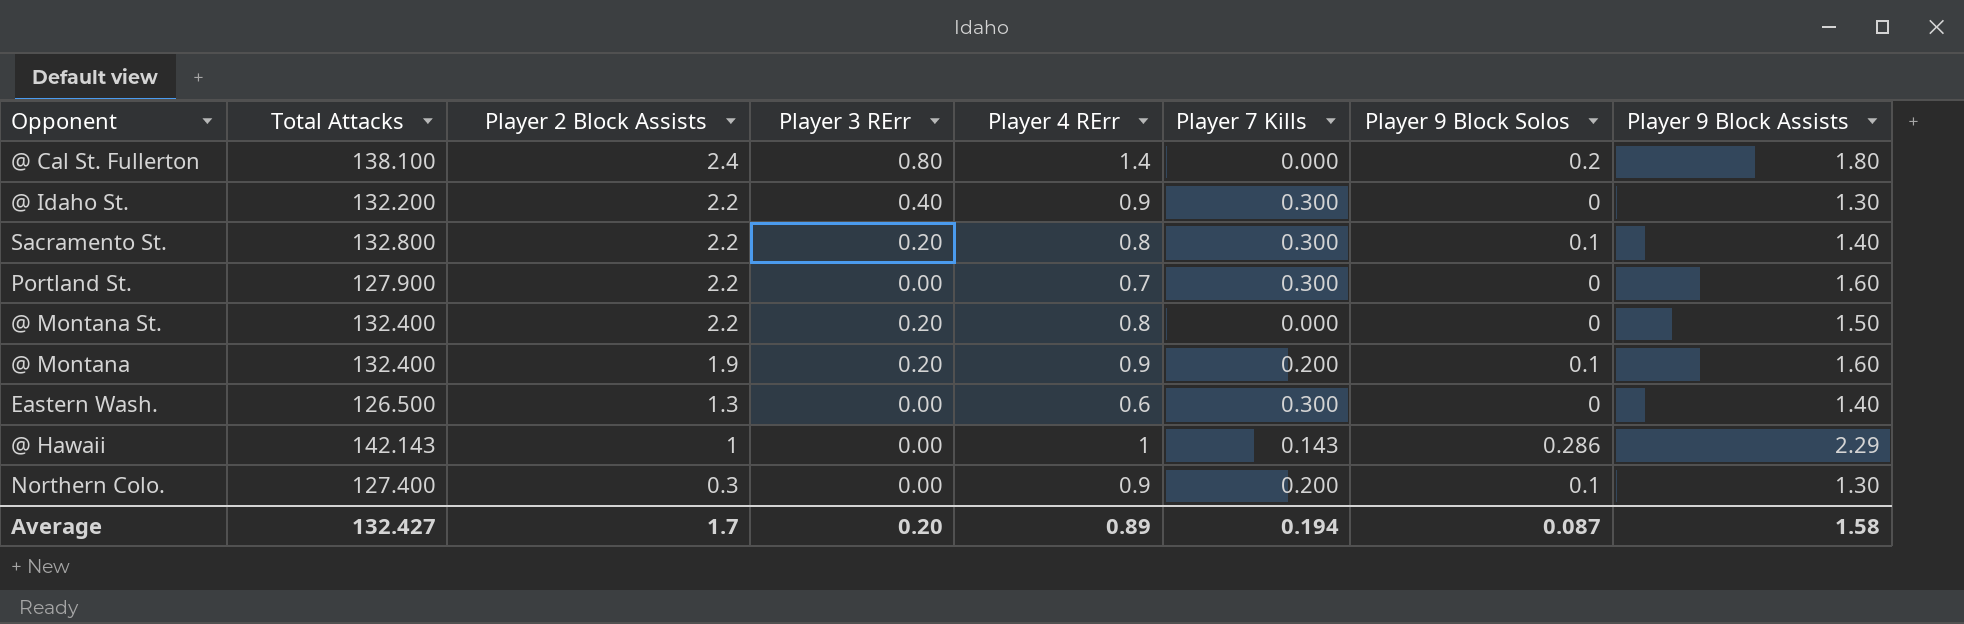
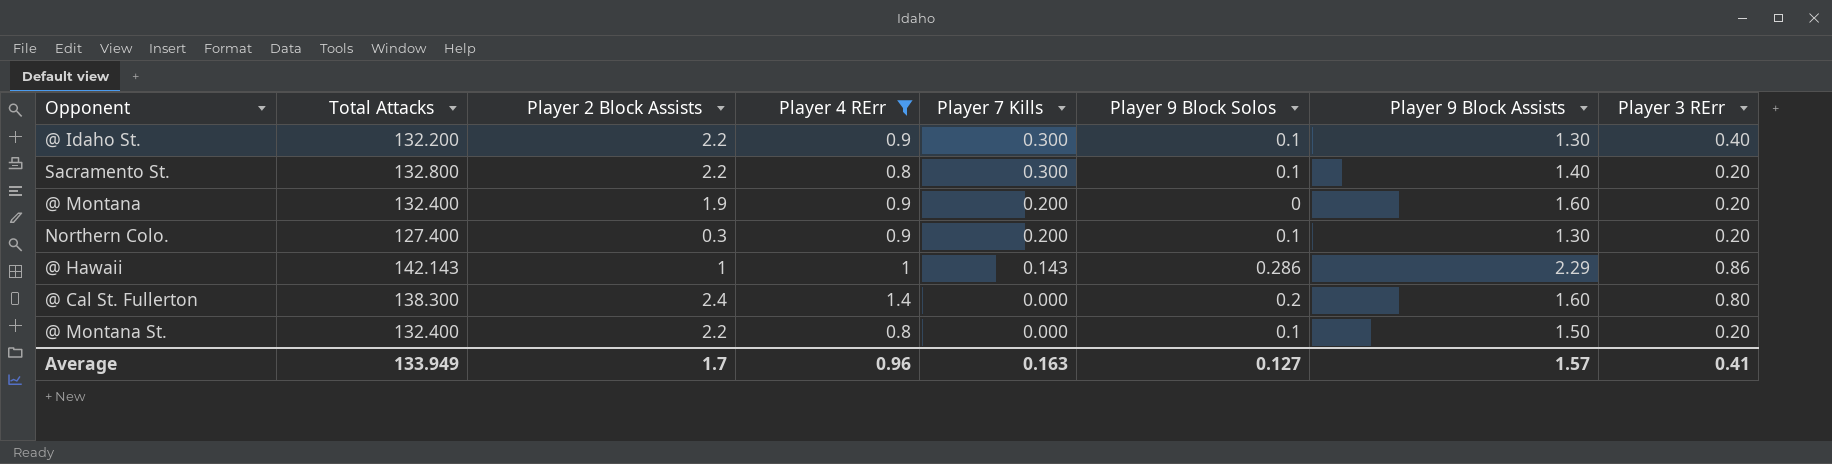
filter: none -> Player 4 RErr >= 0.8
row order: Player 2 Block Assists descending -> Player 7 Kills descending
column Player 3 RErr | position: 4 -> 8
@ Idaho St. | Player 9 Block Solos: 0 -> 0.1
@ Montana | Player 9 Block Solos: 0.1 -> 0
Northern Colo. | Player 3 RErr: 0.00 -> 0.20
@ Hawaii | Player 3 RErr: 0.00 -> 0.86
@ Cal St. Fullerton | Total Attacks: 138.100 -> 138.300
@ Cal St. Fullerton | Player 9 Block Assists: 1.80 -> 1.60
@ Montana St. | Player 9 Block Solos: 0 -> 0.1
Average | Total Attacks: 132.427 -> 133.949
Average | Player 4 RErr: 0.89 -> 0.96
Average | Player 7 Kills: 0.194 -> 0.163
Average | Player 9 Block Solos: 0.087 -> 0.127
Average | Player 9 Block Assists: 1.58 -> 1.57
Average | Player 3 RErr: 0.20 -> 0.41

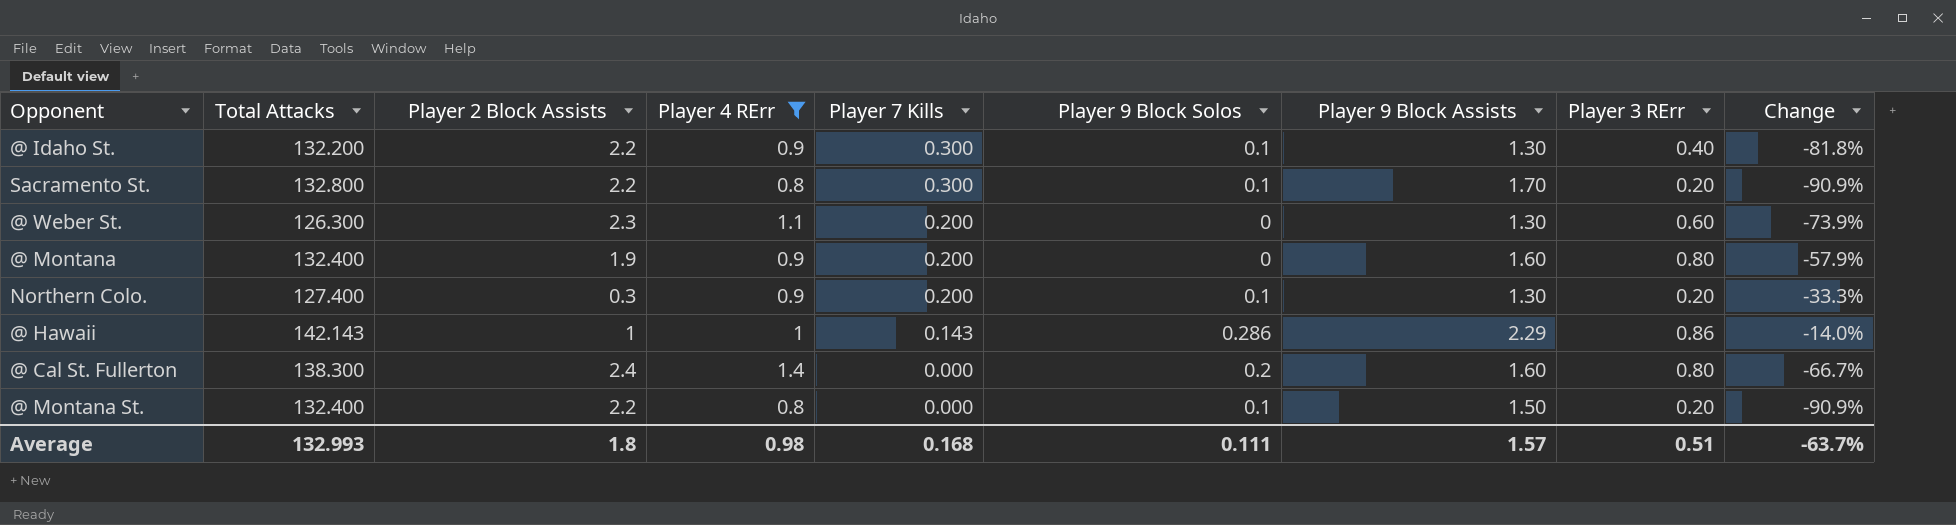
column Change | formula: none -> ([Player 3 RErr] - [Player 2 Block Assists]) / [Player 2 Block Assists]
Sacramento St. | Player 9 Block Assists: 1.40 -> 1.70
row @ Weber St.: none -> 126.300 | 2.3 | 1.1 | 0.200 | 0 | 1.30 | 0.60 | -73.9%
@ Montana | Player 3 RErr: 0.20 -> 0.80
Average | Total Attacks: 133.949 -> 132.993
Average | Player 2 Block Assists: 1.7 -> 1.8
Average | Player 4 RErr: 0.96 -> 0.98
Average | Player 7 Kills: 0.163 -> 0.168
Average | Player 9 Block Solos: 0.127 -> 0.111
Average | Player 3 RErr: 0.41 -> 0.51

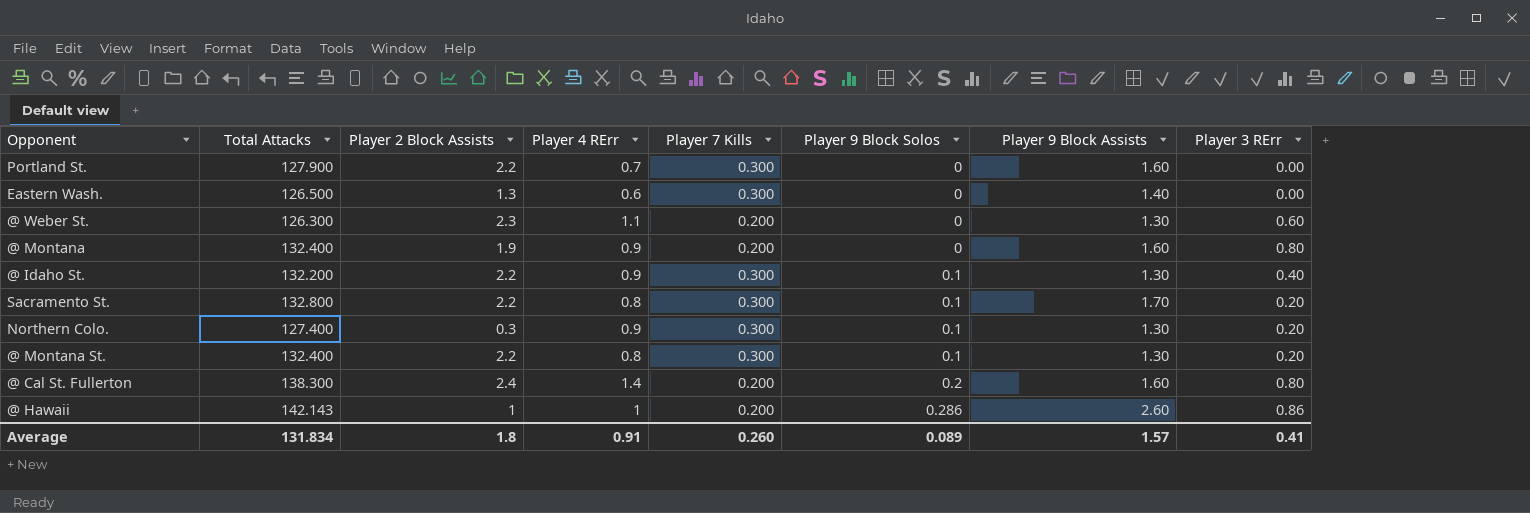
filter: Player 4 RErr >= 0.8 -> none
row order: Player 7 Kills descending -> Player 9 Block Solos ascending
column Change | formula: ([Player 3 RErr] - [Player 2 Block Assists]) / [Player 2 Block Assists] -> none
Northern Colo. | Player 7 Kills: 0.200 -> 0.300
@ Montana St. | Player 7 Kills: 0.000 -> 0.300
@ Montana St. | Player 9 Block Assists: 1.50 -> 1.30
@ Cal St. Fullerton | Player 7 Kills: 0.000 -> 0.200
@ Hawaii | Player 7 Kills: 0.143 -> 0.200
@ Hawaii | Player 9 Block Assists: 2.29 -> 2.60
Average | Total Attacks: 132.993 -> 131.834
Average | Player 4 RErr: 0.98 -> 0.91
Average | Player 7 Kills: 0.168 -> 0.260
Average | Player 9 Block Solos: 0.111 -> 0.089
Average | Player 3 RErr: 0.51 -> 0.41

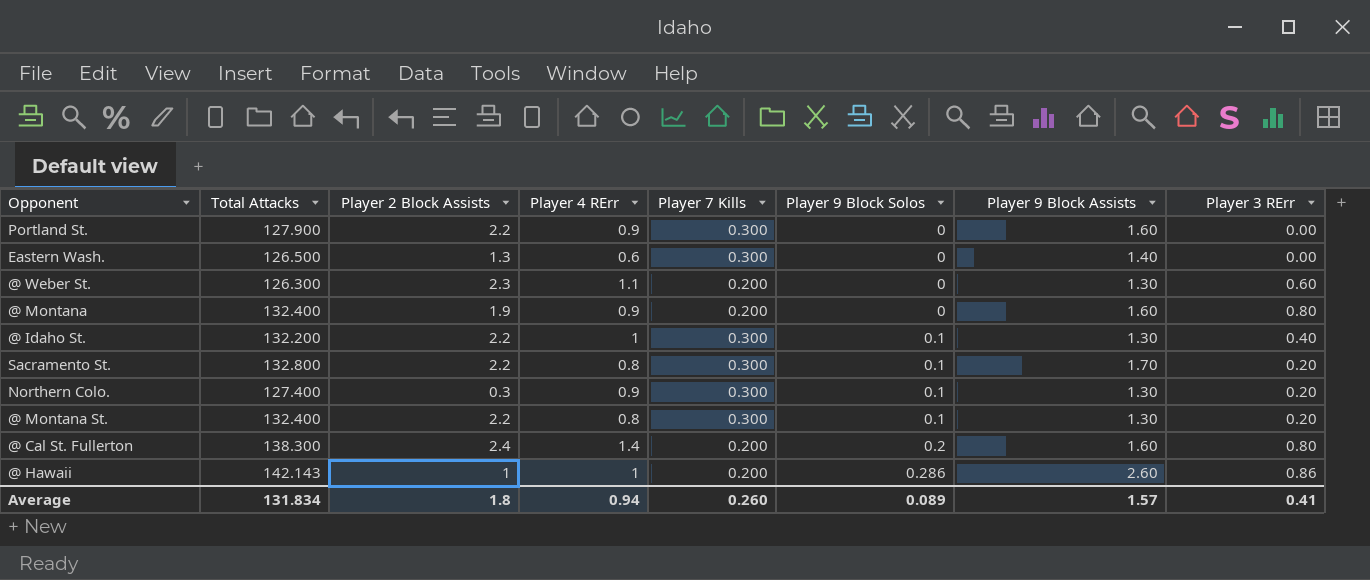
Portland St. | Player 4 RErr: 0.7 -> 0.9
@ Idaho St. | Player 4 RErr: 0.9 -> 1
Average | Player 4 RErr: 0.91 -> 0.94

